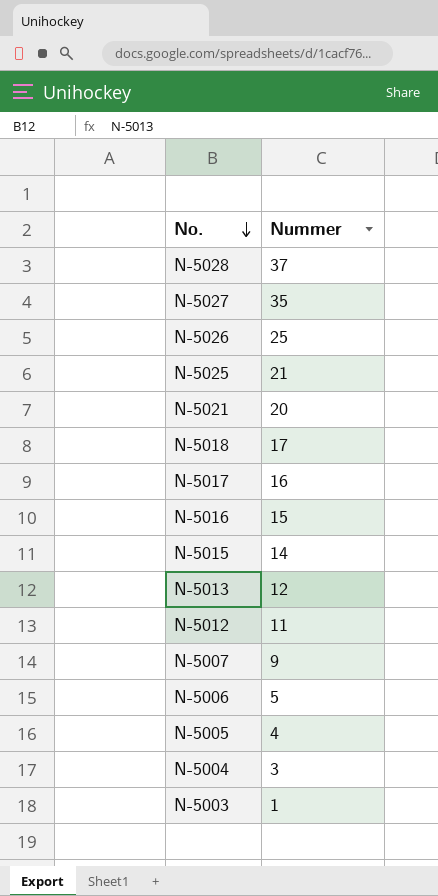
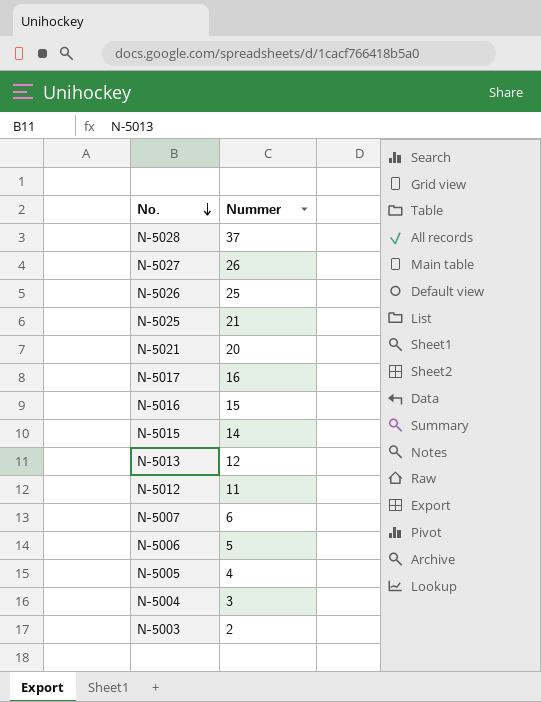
row N-5018: 17 -> none
N-5027 | Nummer: 35 -> 26
N-5007 | Nummer: 9 -> 6
N-5003 | Nummer: 1 -> 2

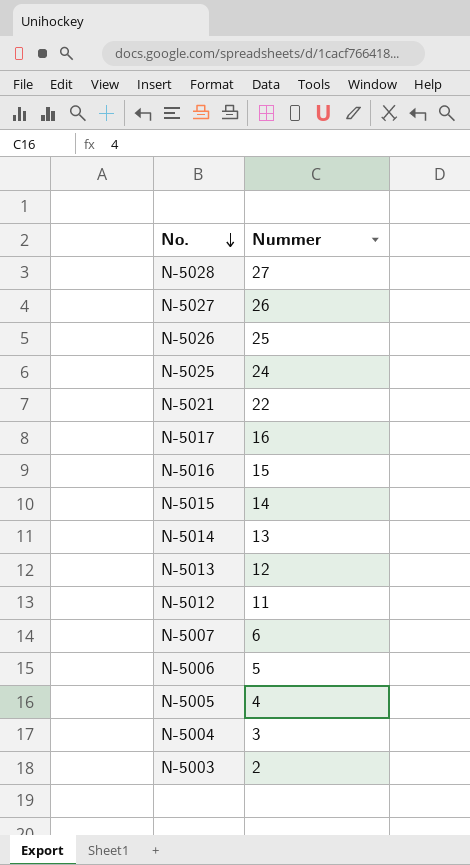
N-5028 | Nummer: 37 -> 27
N-5025 | Nummer: 21 -> 24
N-5021 | Nummer: 20 -> 22
row N-5014: none -> 13

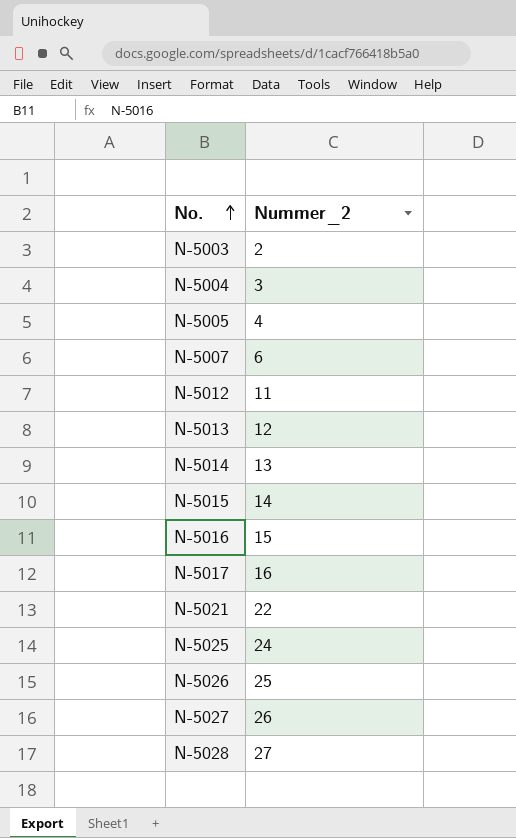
row order: No. descending -> No. ascending
column name: Nummer -> Nummer_2
row N-5006: 5 -> none

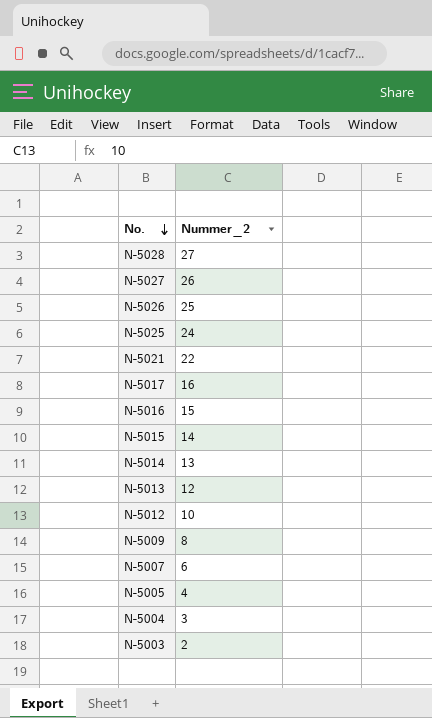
row order: No. ascending -> No. descending
N-5012 | Nummer_2: 11 -> 10
row N-5009: none -> 8

